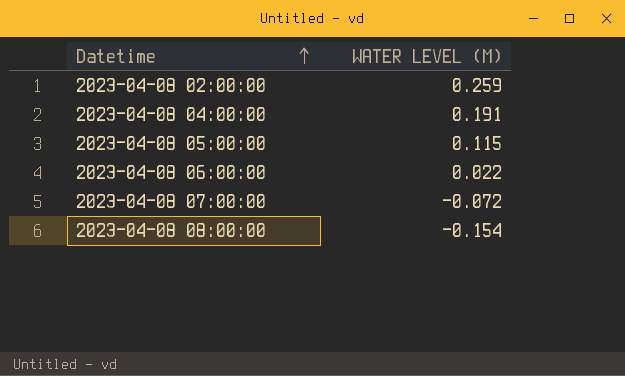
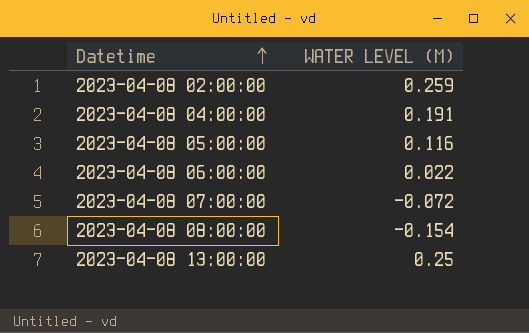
2023-04-08 05:00:00 | WATER LEVEL (M): 0.115 -> 0.116
row 2023-04-08 13:00:00: none -> 0.25

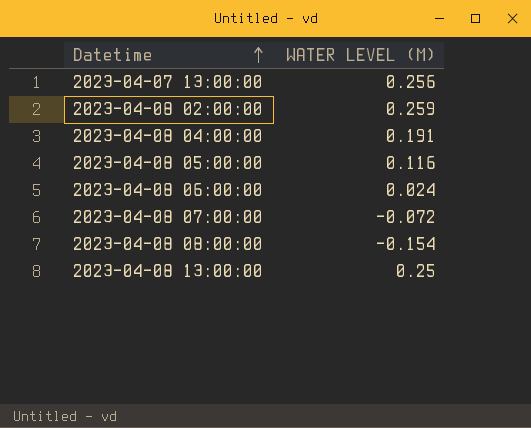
row 2023-04-07 13:00:00: none -> 0.256
2023-04-08 06:00:00 | WATER LEVEL (M): 0.022 -> 0.024

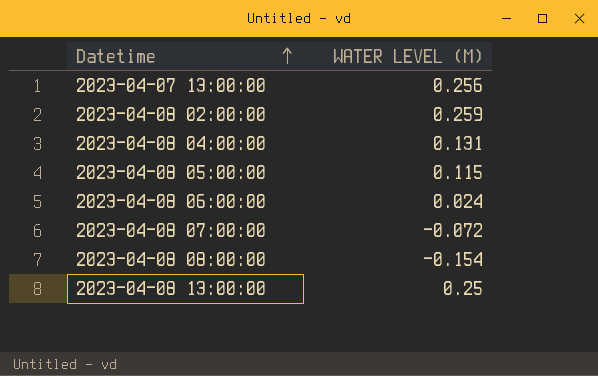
2023-04-08 04:00:00 | WATER LEVEL (M): 0.191 -> 0.131
2023-04-08 05:00:00 | WATER LEVEL (M): 0.116 -> 0.115

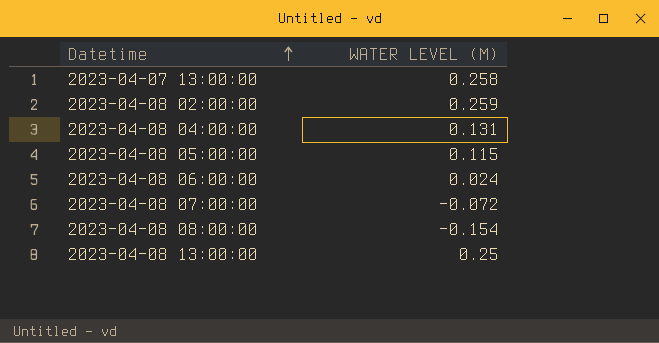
2023-04-07 13:00:00 | WATER LEVEL (M): 0.256 -> 0.258

